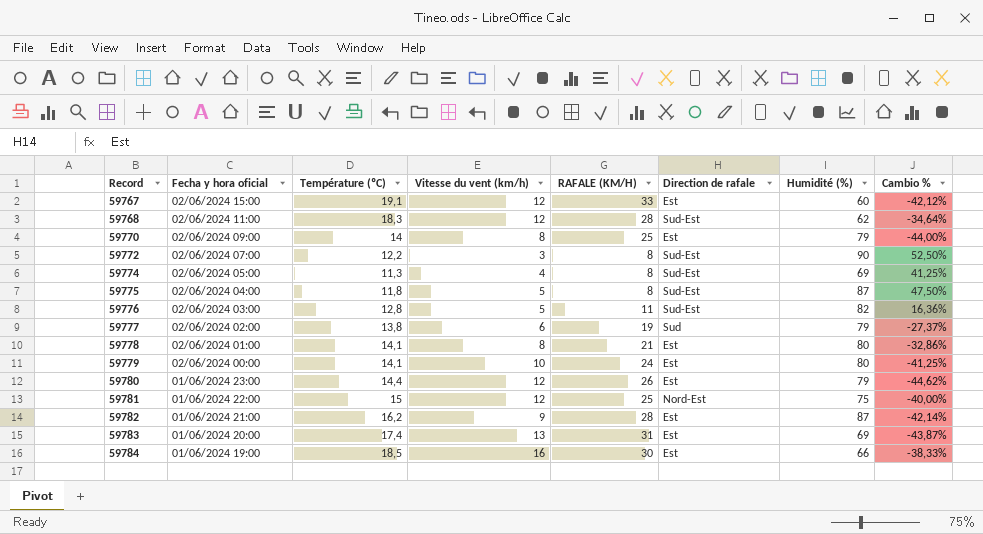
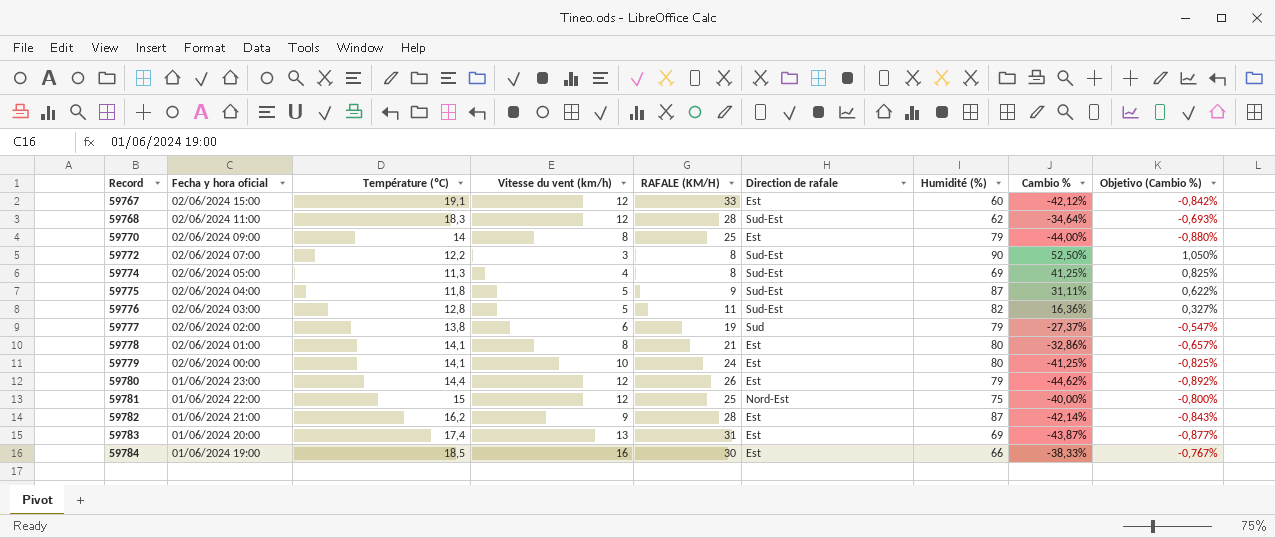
column Objetivo (Cambio %) | formula: none -> [Cambio %] * 0,02
59775 | RAFALE (KM/H): 8 -> 9
59775 | Cambio %: 47,50% -> 31,11%

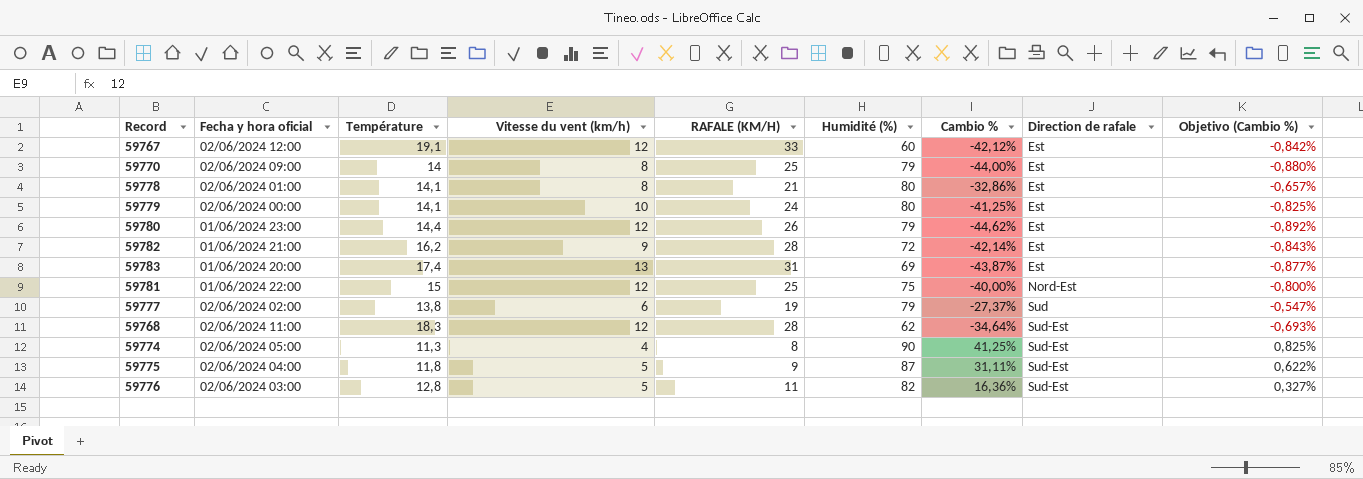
row order: Record ascending -> Direction de rafale ascending
column name: Température (ºC) -> Température
column Direction de rafale | position: 6 -> 8
row 59772: 02/06/2024 07:00 | 12,2 | 3 | 8 | Sud-Est | 90 | 52,50% | 1,050% -> none
row 59784: 01/06/2024 19:00 | 18,5 | 16 | 30 | Est | 66 | -38,33% | -0,767% -> none
59767 | Fecha y hora oficial: 02/06/2024 15:00 -> 02/06/2024 12:00
59782 | Humidité (%): 87 -> 72
59774 | Humidité (%): 69 -> 90

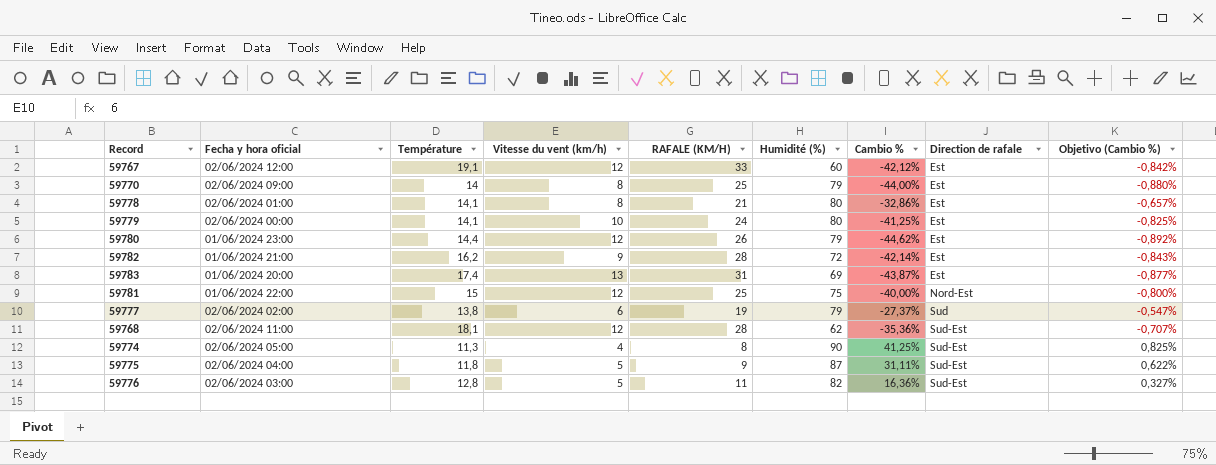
59768 | Température: 18,3 -> 18,1
59768 | Cambio %: -34,64% -> -35,36%
59768 | Objetivo (Cambio %): -0,693% -> -0,707%

